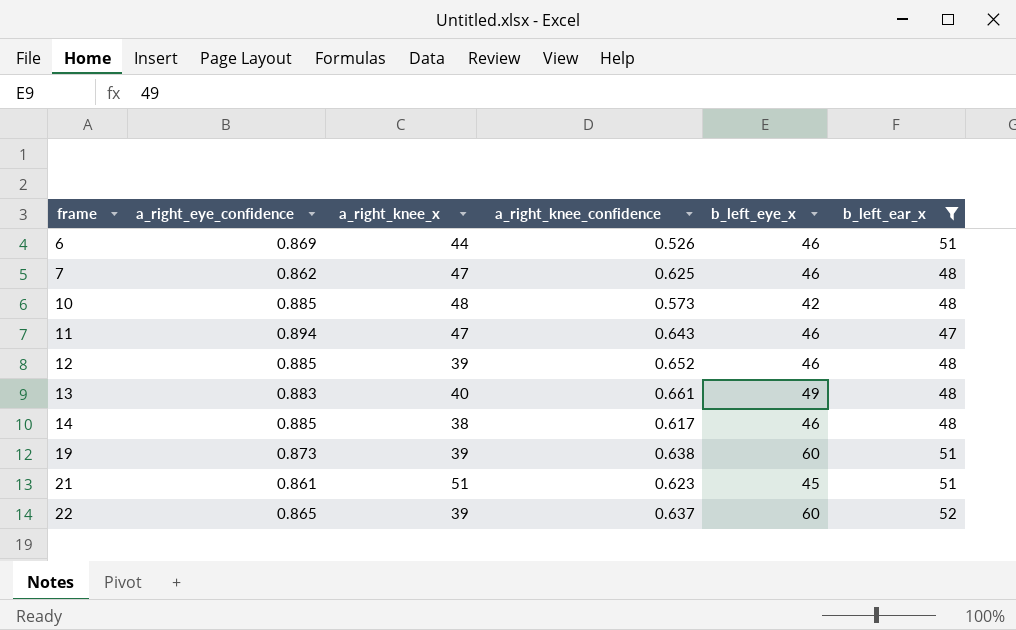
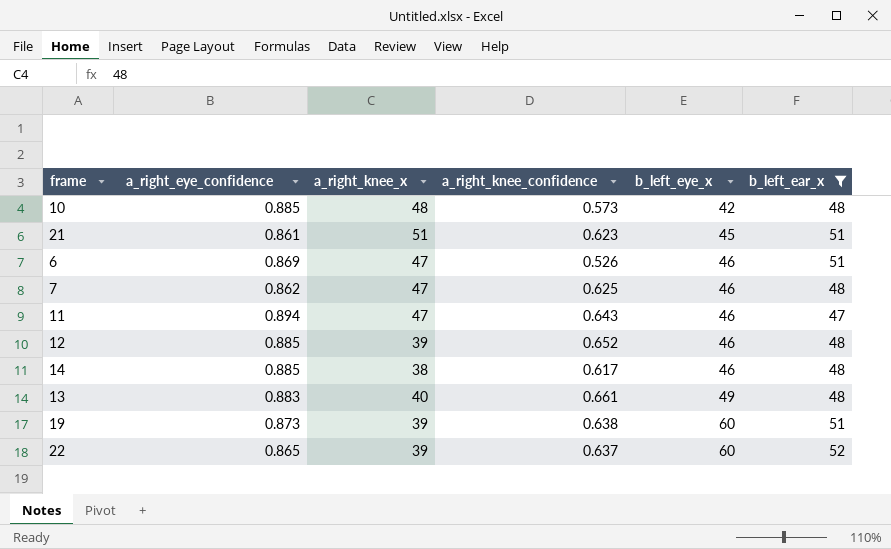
row order: frame ascending -> b_left_eye_x ascending
6 | a_right_knee_x: 44 -> 47

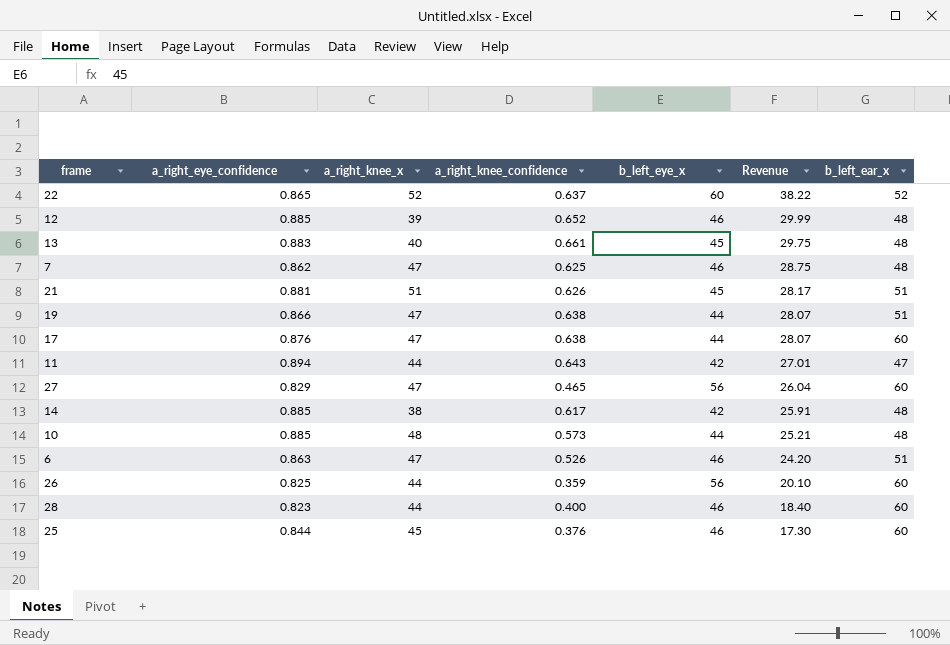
filter: b_left_ear_x != 60 -> none
row order: b_left_eye_x ascending -> Revenue descending
column Revenue | formula: none -> [a_right_knee_confidence] * [b_left_eye_x]
22 | a_right_knee_x: 39 -> 52
13 | b_left_eye_x: 49 -> 45
21 | a_right_eye_confidence: 0.861 -> 0.881
21 | a_right_knee_confidence: 0.623 -> 0.626
19 | a_right_eye_confidence: 0.873 -> 0.866
19 | a_right_knee_x: 39 -> 47
19 | b_left_eye_x: 60 -> 44
11 | a_right_knee_x: 47 -> 44
11 | b_left_eye_x: 46 -> 42
14 | b_left_eye_x: 46 -> 42
10 | b_left_eye_x: 42 -> 44
6 | a_right_eye_confidence: 0.869 -> 0.863

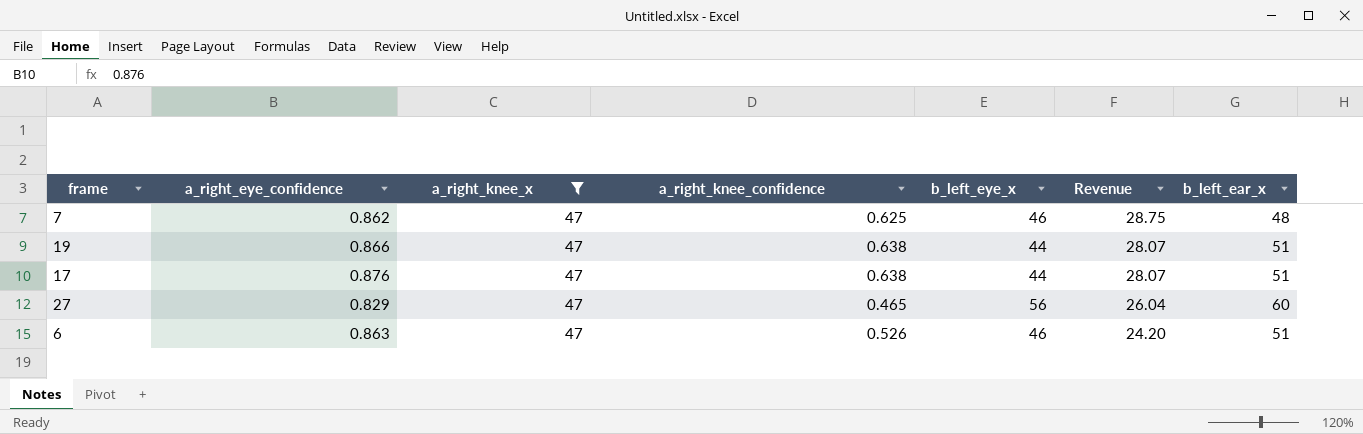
filter: none -> a_right_knee_x = 47
17 | b_left_ear_x: 60 -> 51

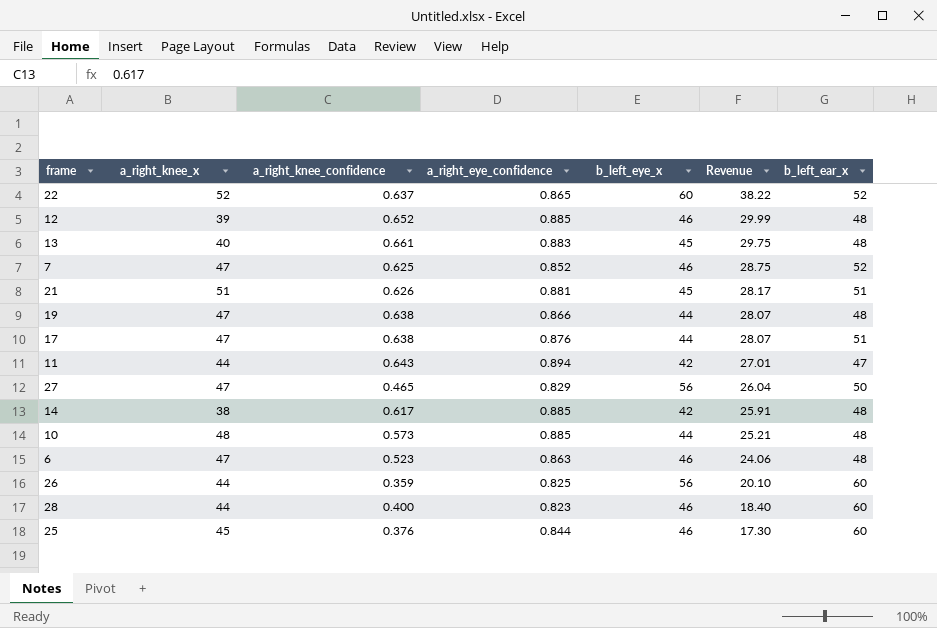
filter: a_right_knee_x = 47 -> none
column a_right_eye_confidence | position: 2 -> 4
7 | a_right_eye_confidence: 0.862 -> 0.852
7 | b_left_ear_x: 48 -> 52
19 | b_left_ear_x: 51 -> 48
27 | b_left_ear_x: 60 -> 50
6 | a_right_knee_confidence: 0.526 -> 0.523
6 | Revenue: 24.20 -> 24.06
6 | b_left_ear_x: 51 -> 48

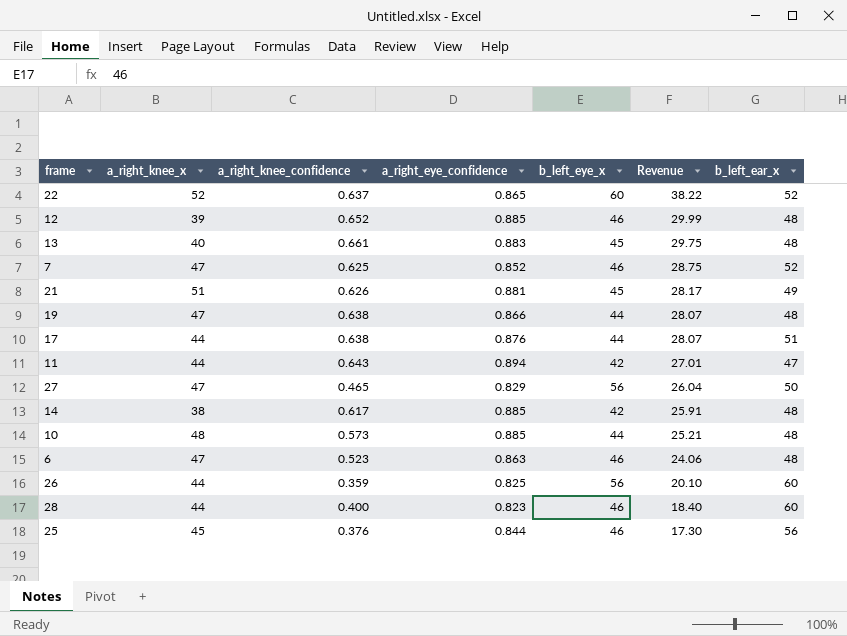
21 | b_left_ear_x: 51 -> 49
17 | a_right_knee_x: 47 -> 44
25 | b_left_ear_x: 60 -> 56

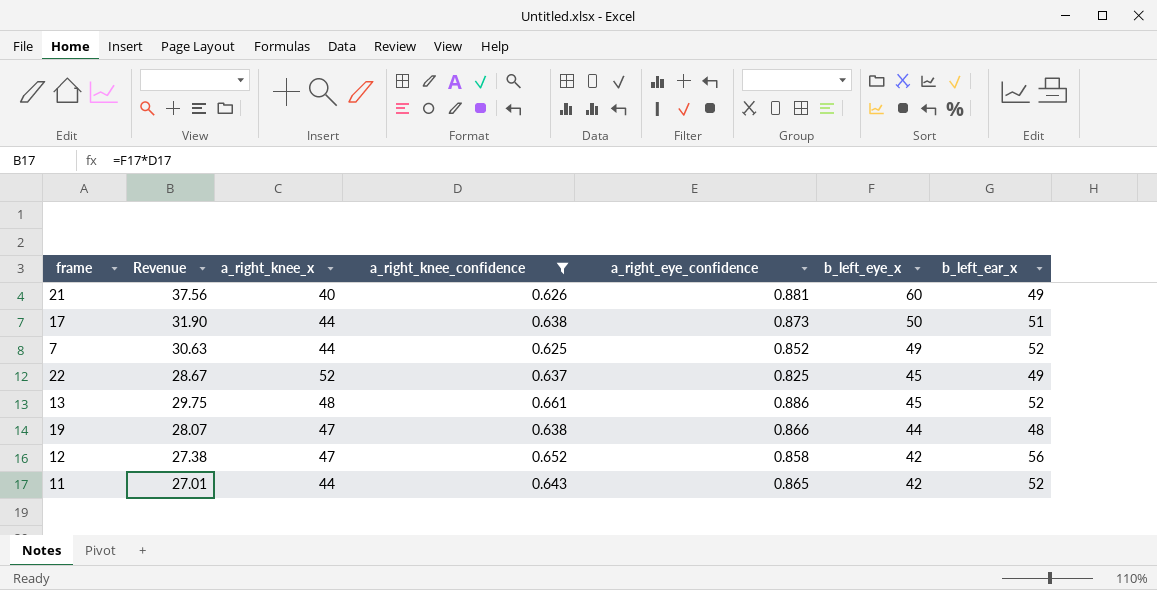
filter: none -> a_right_knee_confidence >= 0.625
row order: Revenue descending -> b_left_eye_x descending
column Revenue | position: 6 -> 2
21 | Revenue: 28.17 -> 37.56
21 | a_right_knee_x: 51 -> 40
21 | b_left_eye_x: 45 -> 60
17 | Revenue: 28.07 -> 31.90
17 | a_right_eye_confidence: 0.876 -> 0.873
17 | b_left_eye_x: 44 -> 50
7 | Revenue: 28.75 -> 30.63
7 | a_right_knee_x: 47 -> 44
7 | b_left_eye_x: 46 -> 49
22 | Revenue: 38.22 -> 28.67
22 | a_right_eye_confidence: 0.865 -> 0.825
22 | b_left_eye_x: 60 -> 45
22 | b_left_ear_x: 52 -> 49
13 | a_right_knee_x: 40 -> 48
13 | a_right_eye_confidence: 0.883 -> 0.886
13 | b_left_ear_x: 48 -> 52
12 | Revenue: 29.99 -> 27.38
12 | a_right_knee_x: 39 -> 47
12 | a_right_eye_confidence: 0.885 -> 0.858
12 | b_left_eye_x: 46 -> 42
12 | b_left_ear_x: 48 -> 56
11 | a_right_eye_confidence: 0.894 -> 0.865
11 | b_left_ear_x: 47 -> 52

